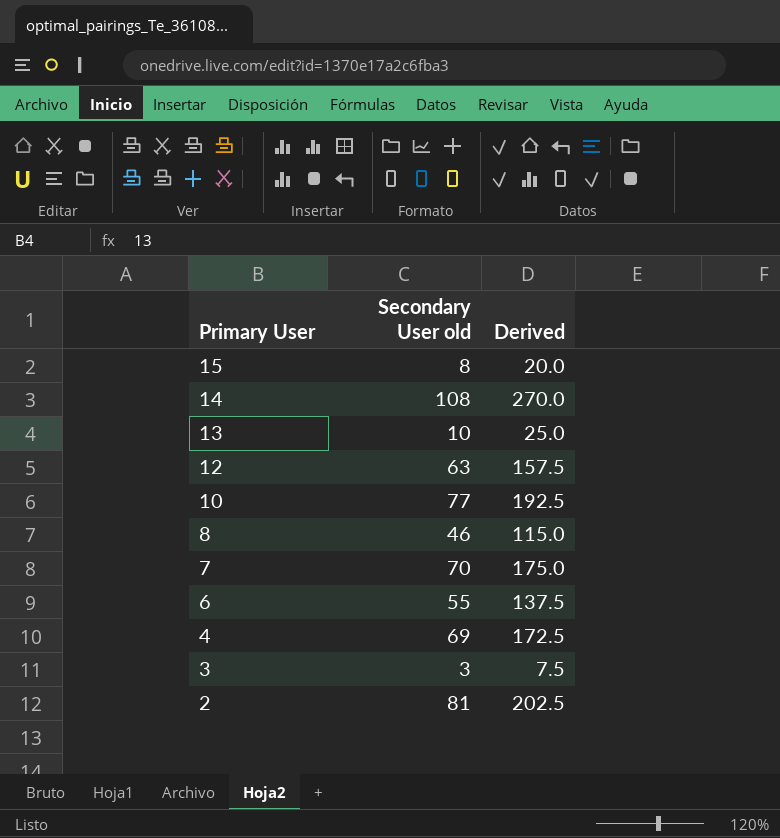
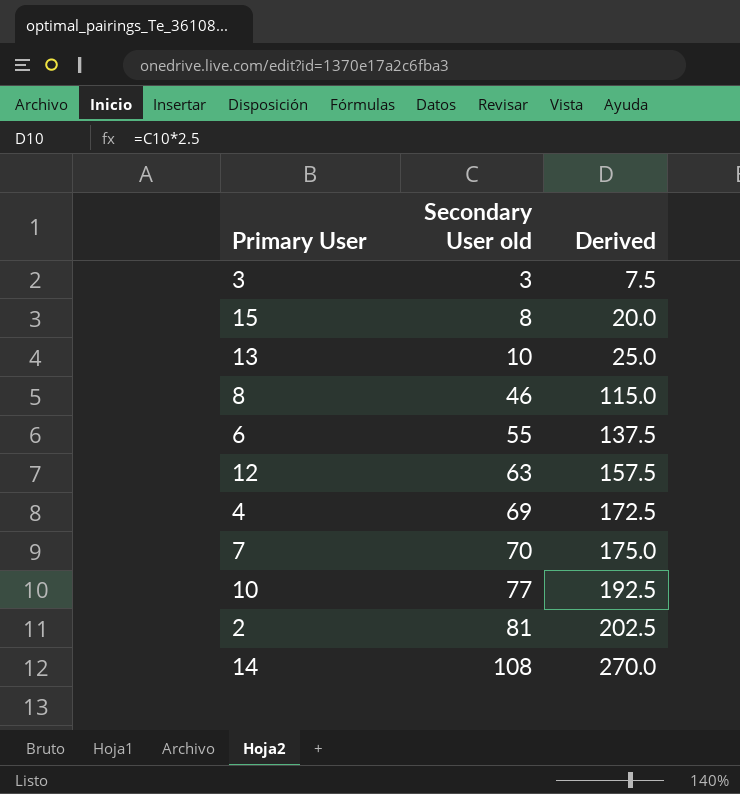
row order: Primary User descending -> Secondary User old ascending

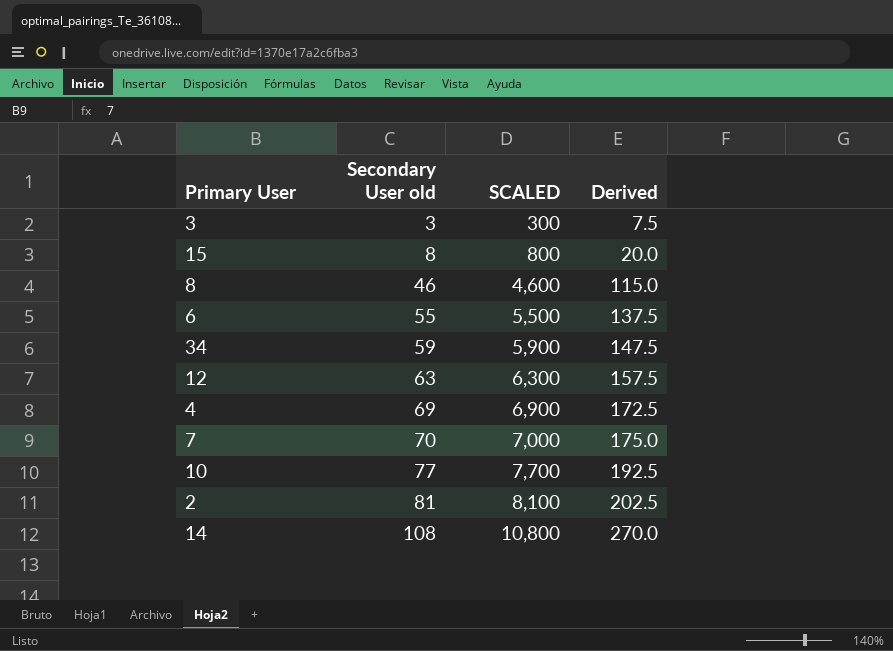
column SCALED | formula: none -> [Secondary User old] * 100
row 13: 10 | 25.0 -> none
row 34: none -> 59 | 5,900 | 147.5

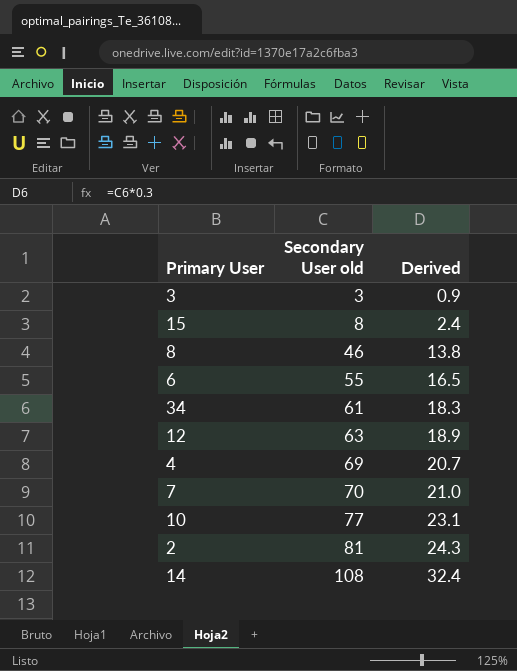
column SCALED | formula: [Secondary User old] * 100 -> none
column Derived | formula: [Secondary User old] * 2.5 -> [Secondary User old] * 0.3
34 | Secondary User old: 59 -> 61

